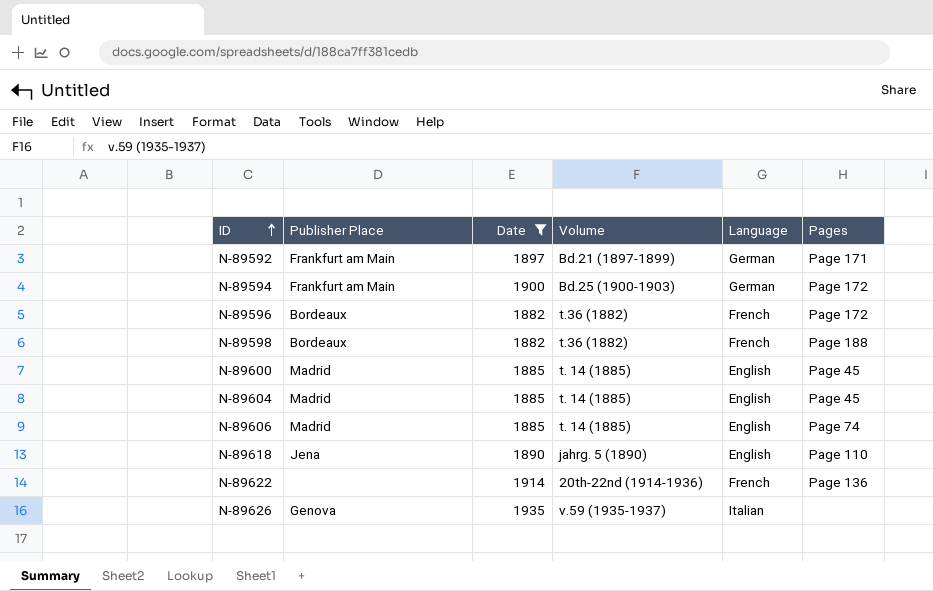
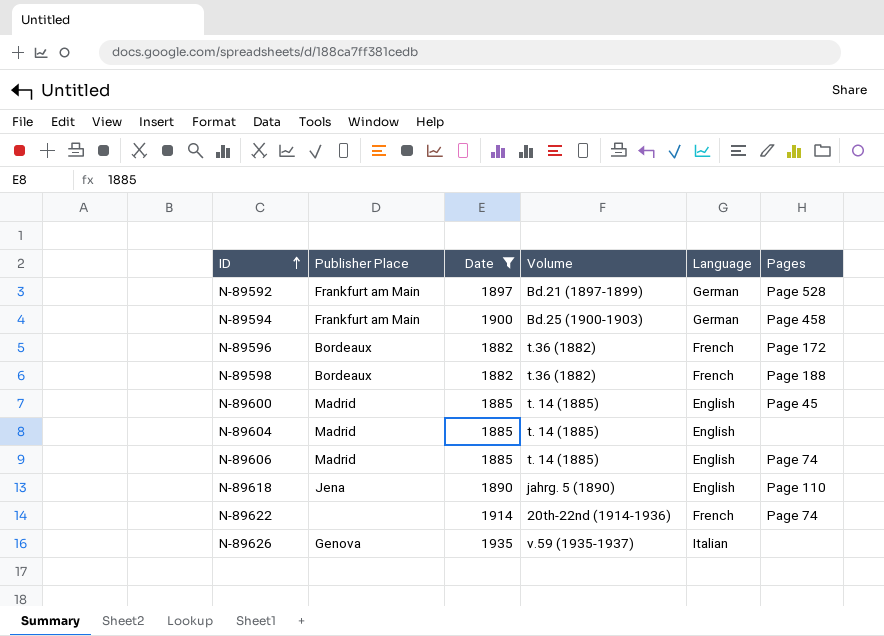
N-89592 | Pages: Page 171 -> Page 528
N-89594 | Pages: Page 172 -> Page 458
N-89604 | Pages: Page 45 -> none
N-89622 | Pages: Page 136 -> Page 74

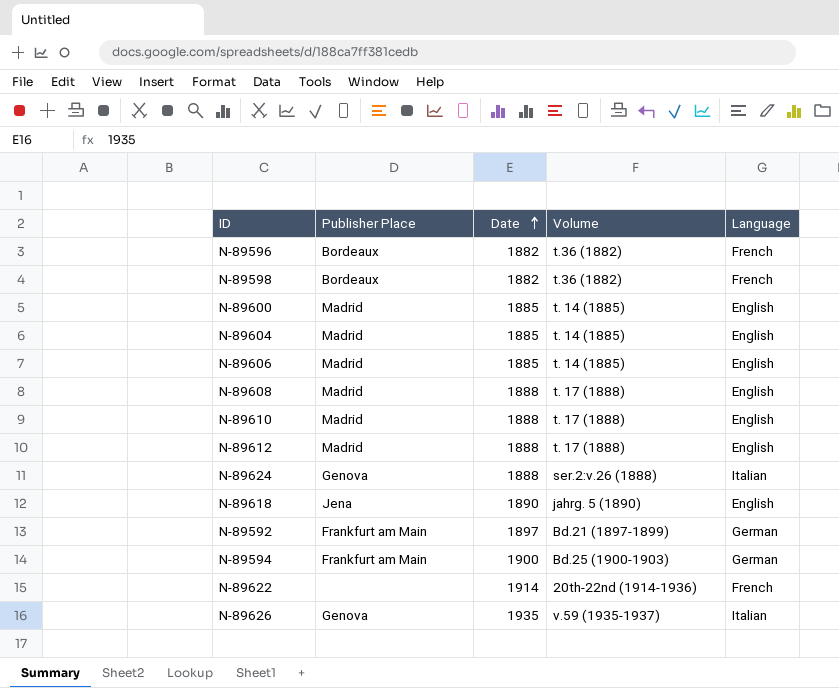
filter: Date != 1888 -> none
row order: ID ascending -> Date ascending
column Pages | position: 6 -> none

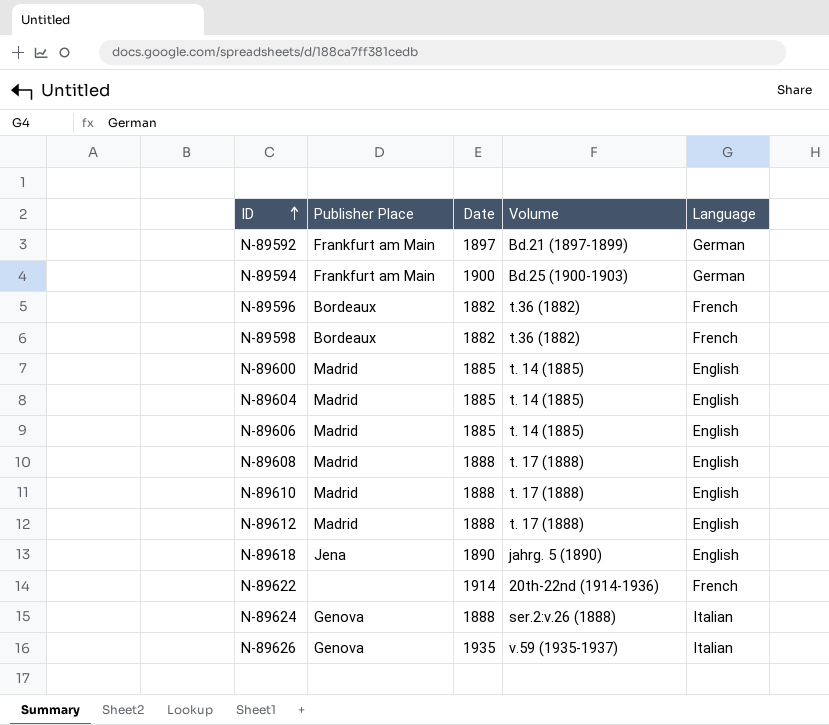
row order: Date ascending -> ID ascending

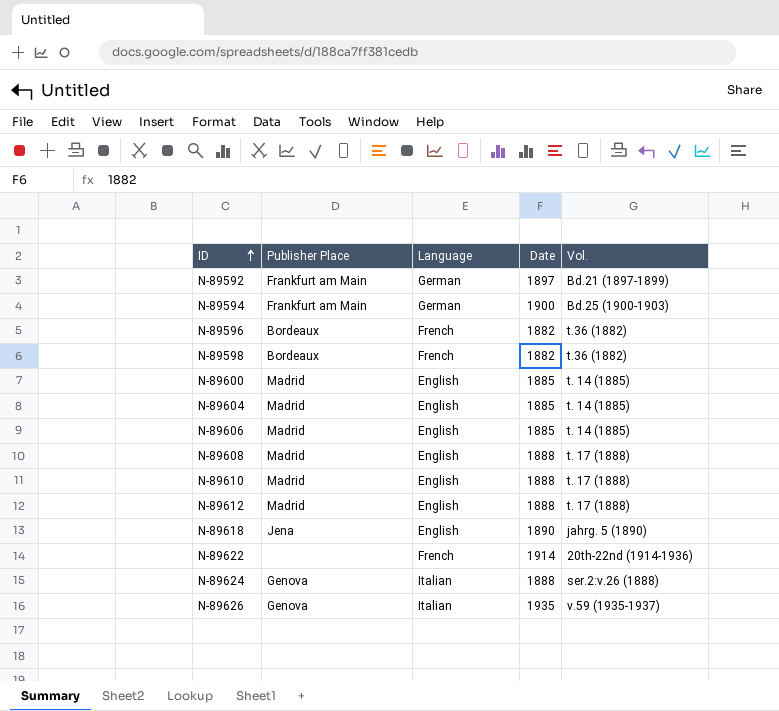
column Language | position: 5 -> 3
column name: Volume -> Vol.

